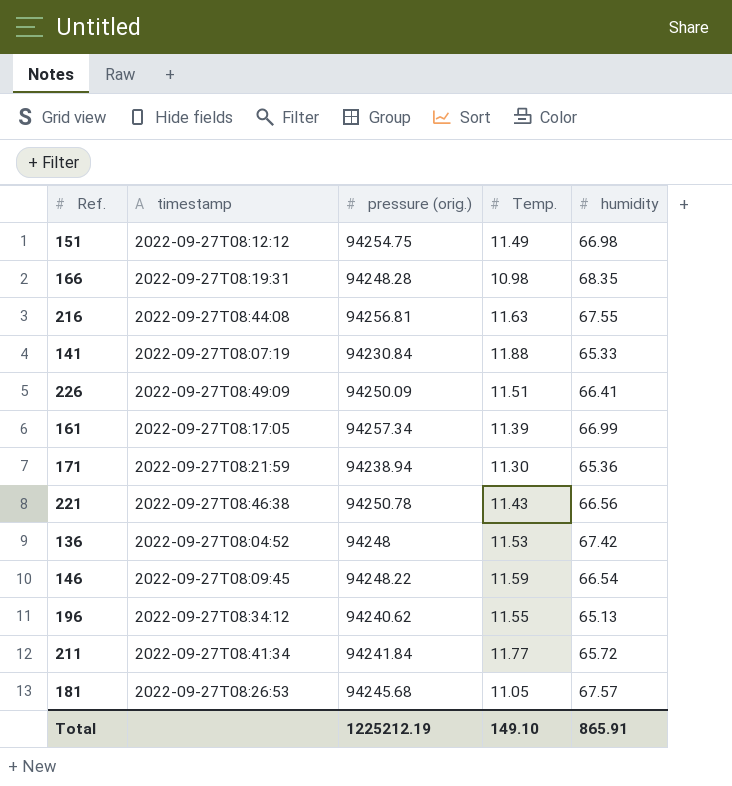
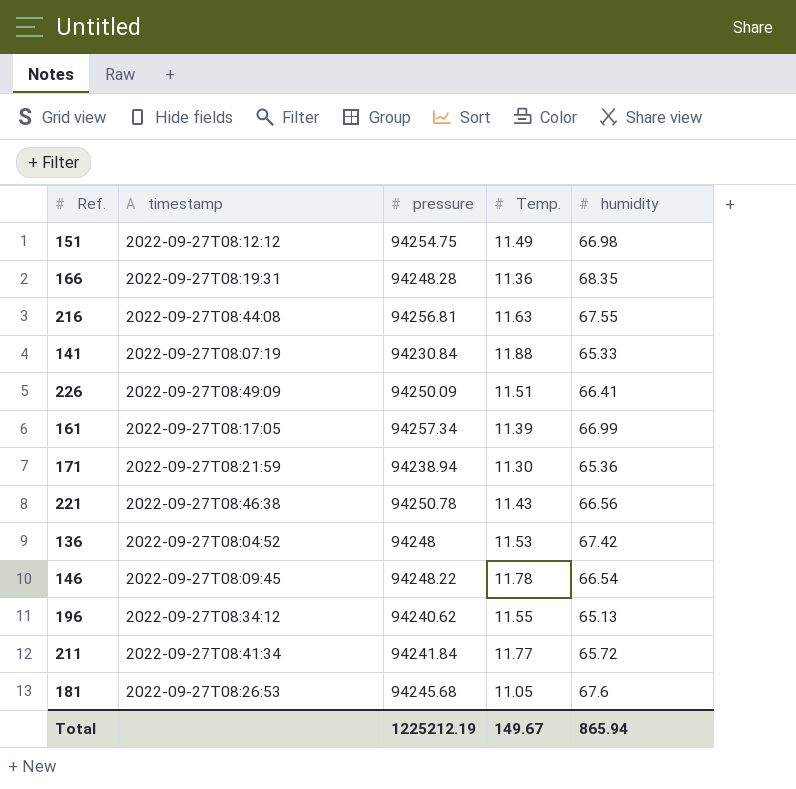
column name: pressure (orig.) -> pressure
166 | Temp.: 10.98 -> 11.36
146 | Temp.: 11.59 -> 11.78
181 | humidity: 67.57 -> 67.6
Total | Temp.: 149.10 -> 149.67
Total | humidity: 865.91 -> 865.94

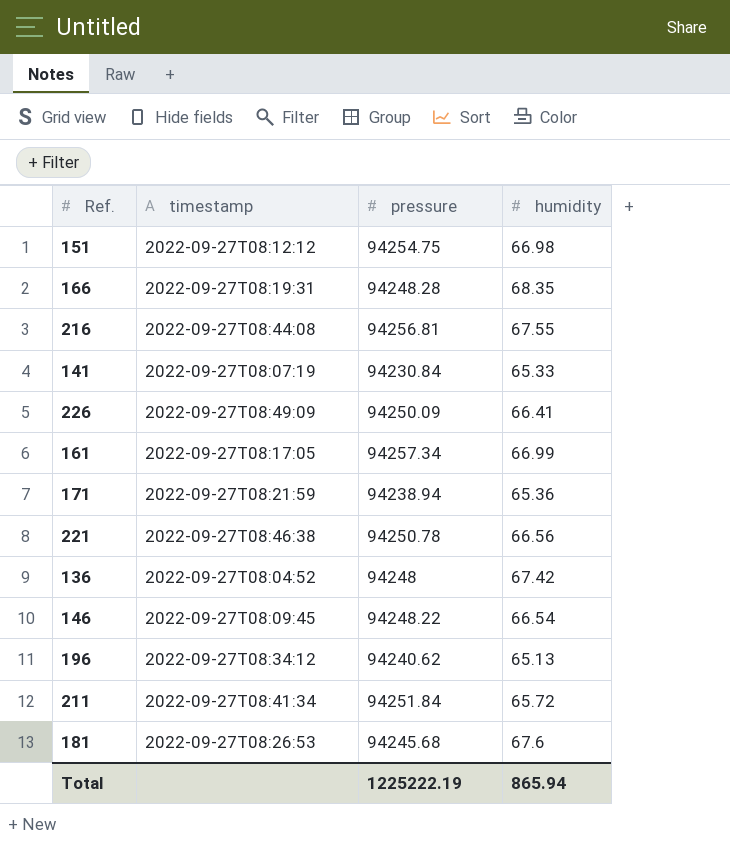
column Temp. | position: 4 -> none
211 | pressure: 94241.84 -> 94251.84
Total | pressure: 1225212.19 -> 1225222.19

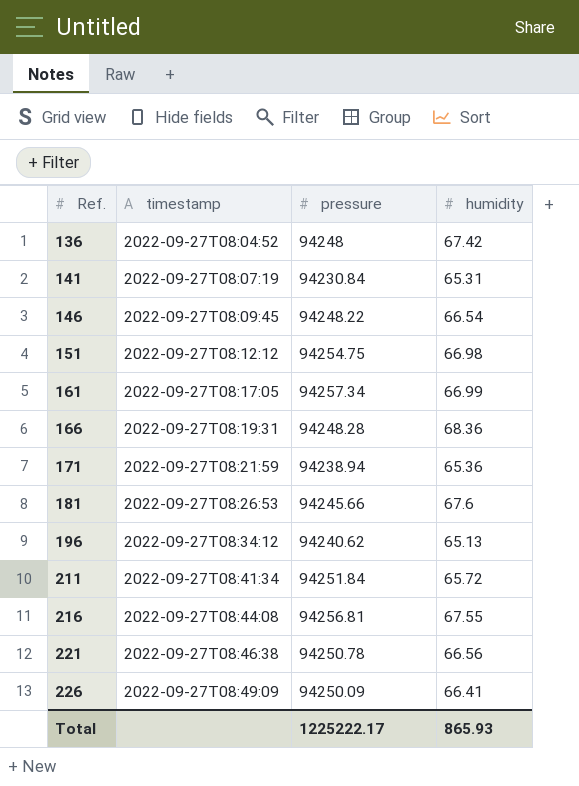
row order: none -> Ref. ascending
141 | humidity: 65.33 -> 65.31
166 | humidity: 68.35 -> 68.36
181 | pressure: 94245.68 -> 94245.66
Total | pressure: 1225222.19 -> 1225222.17
Total | humidity: 865.94 -> 865.93

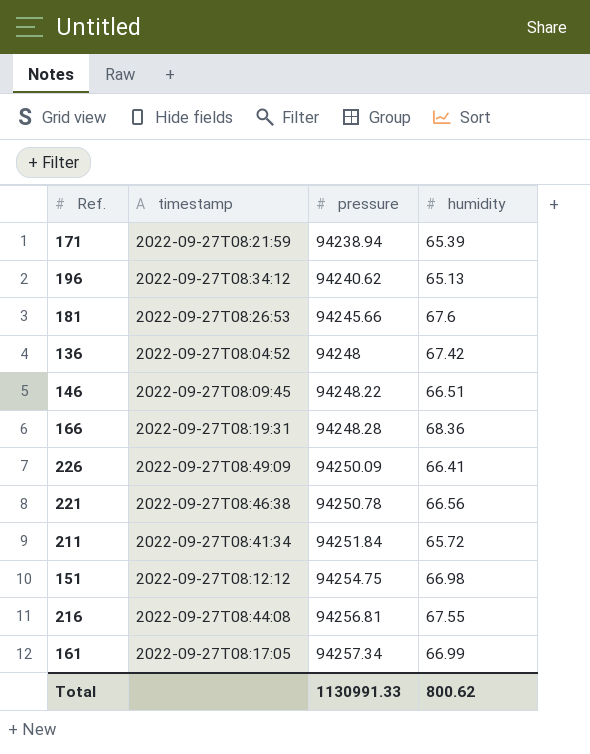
row order: Ref. ascending -> pressure ascending
row 141: 2022-09-27T08:07:19 | 94230.84 | 65.31 -> none
171 | humidity: 65.36 -> 65.39
146 | humidity: 66.54 -> 66.51
Total | pressure: 1225222.17 -> 1130991.33
Total | humidity: 865.93 -> 800.62

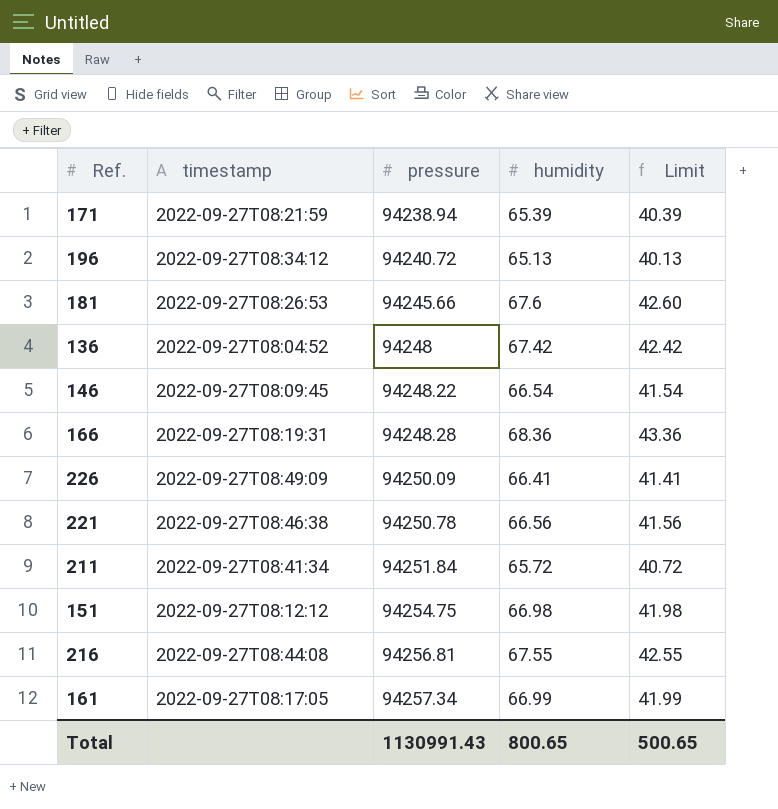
column Limit | formula: none -> [humidity] - 25
196 | pressure: 94240.62 -> 94240.72
146 | humidity: 66.51 -> 66.54
Total | pressure: 1130991.33 -> 1130991.43
Total | humidity: 800.62 -> 800.65

